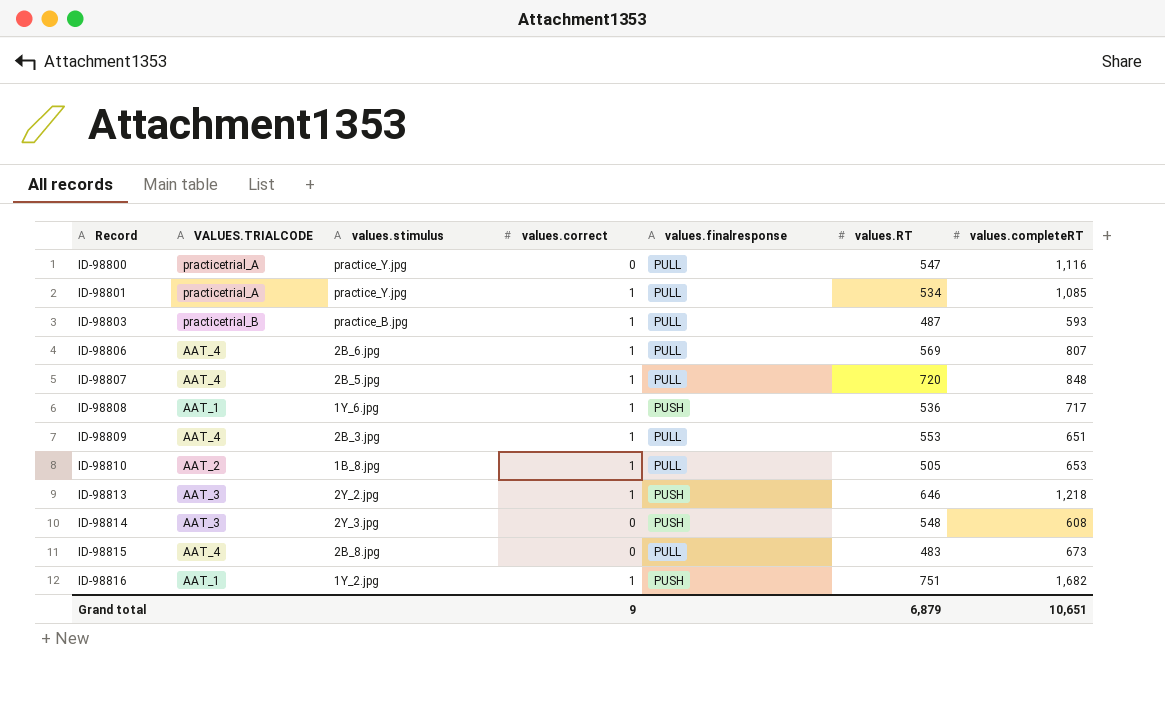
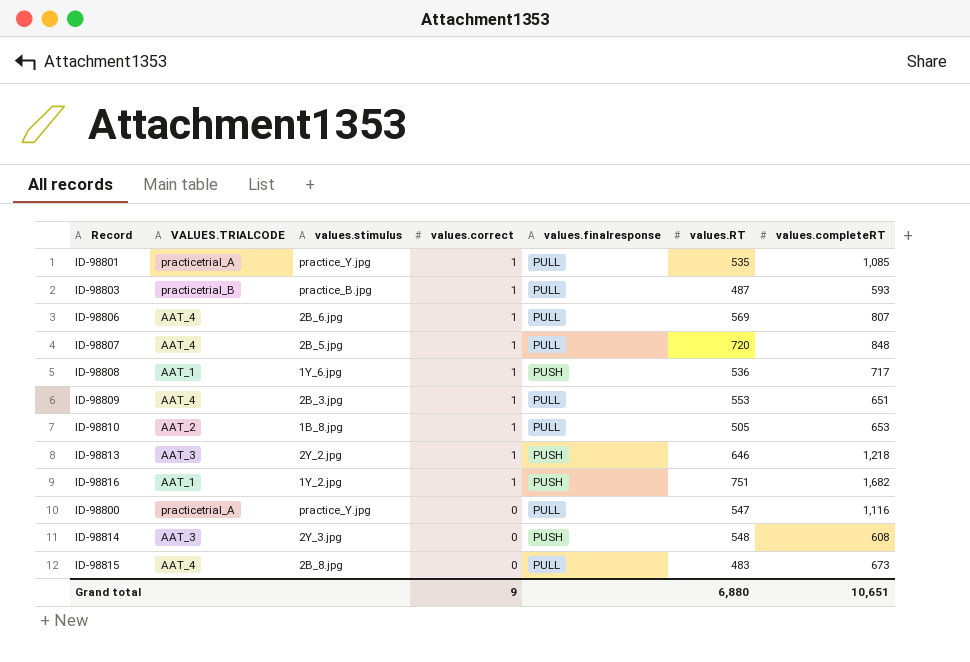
row order: Record ascending -> values.correct descending
ID-98801 | values.RT: 534 -> 535
Grand total | values.RT: 6,879 -> 6,880

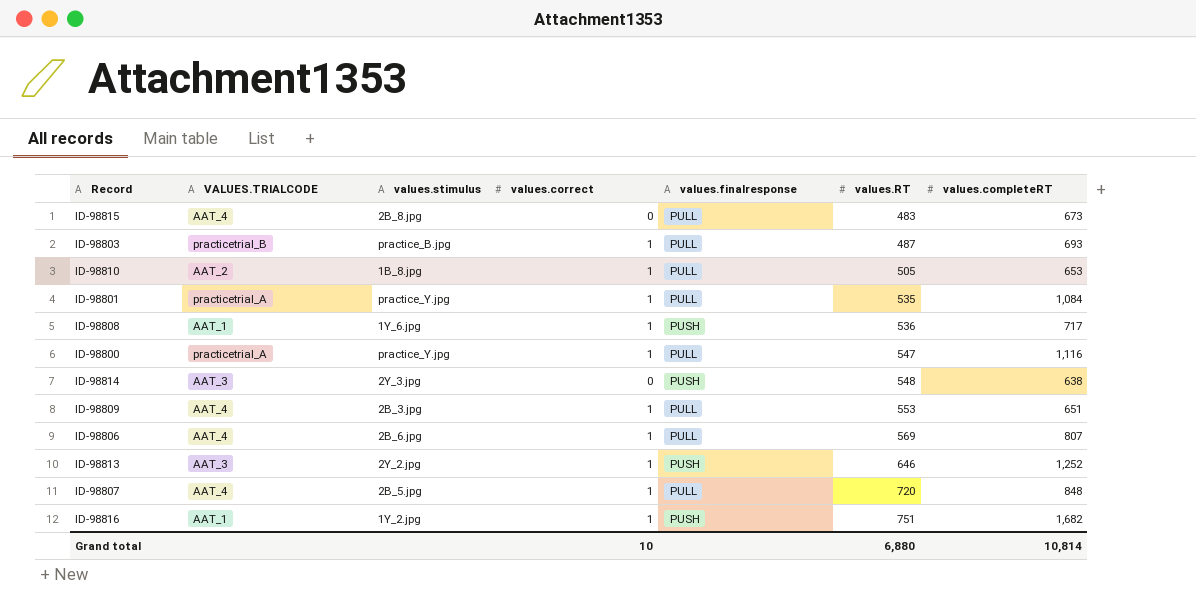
row order: values.correct descending -> values.RT ascending
ID-98803 | values.completeRT: 593 -> 693
ID-98801 | values.completeRT: 1,085 -> 1,084
ID-98800 | values.correct: 0 -> 1
ID-98814 | values.completeRT: 608 -> 638
ID-98813 | values.completeRT: 1,218 -> 1,252
Grand total | values.correct: 9 -> 10
Grand total | values.completeRT: 10,651 -> 10,814

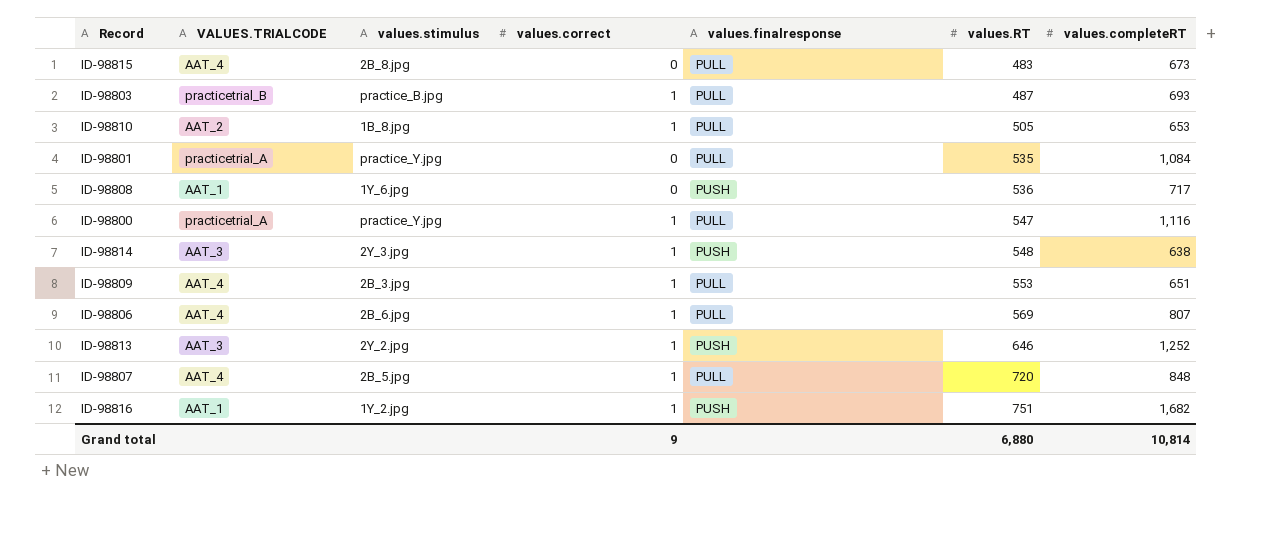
ID-98801 | values.correct: 1 -> 0
ID-98808 | values.correct: 1 -> 0
ID-98814 | values.correct: 0 -> 1
Grand total | values.correct: 10 -> 9

